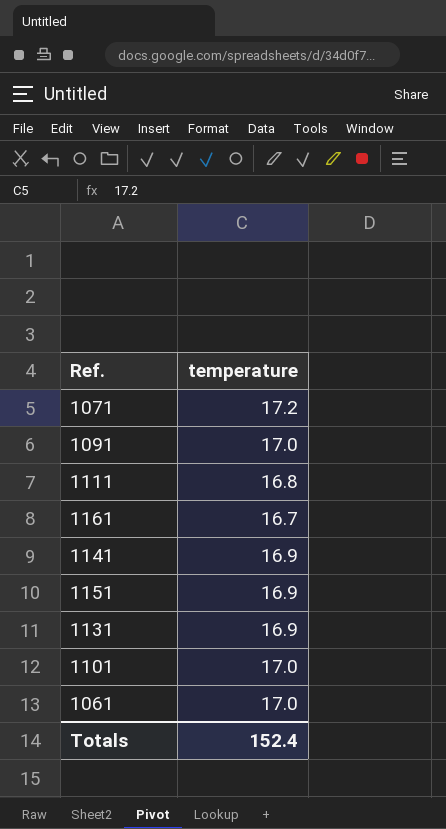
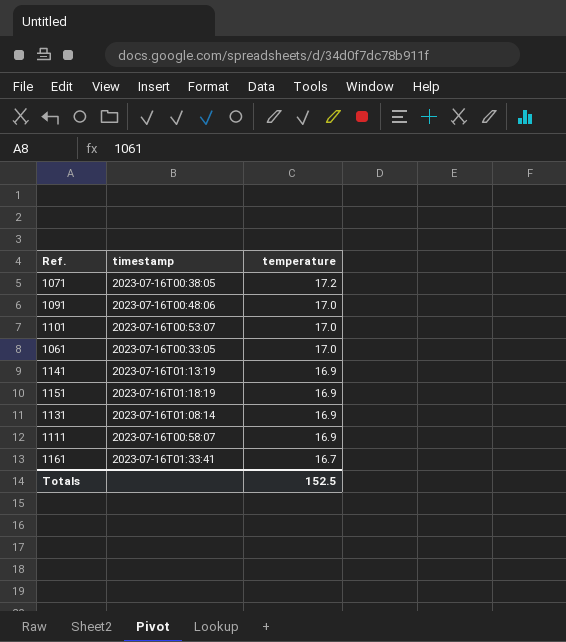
row order: none -> temperature descending
column timestamp | position: none -> 2
1111 | temperature: 16.8 -> 16.9
Totals | temperature: 152.4 -> 152.5

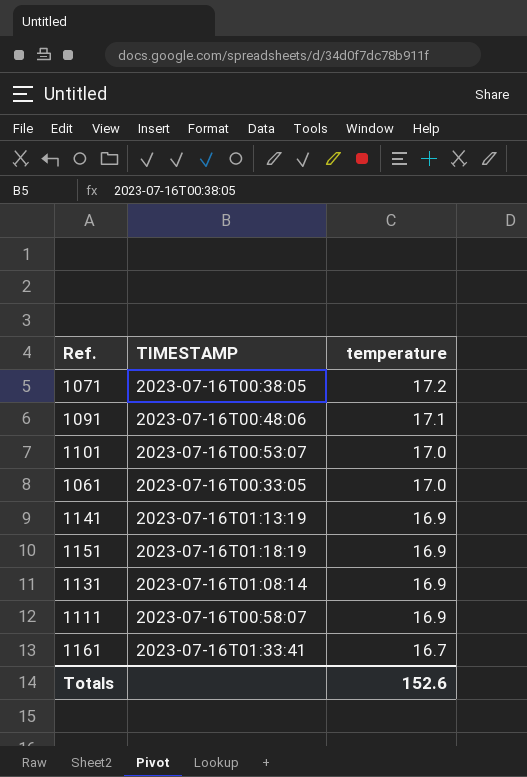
column name: timestamp -> TIMESTAMP
1091 | temperature: 17.0 -> 17.1
Totals | temperature: 152.5 -> 152.6

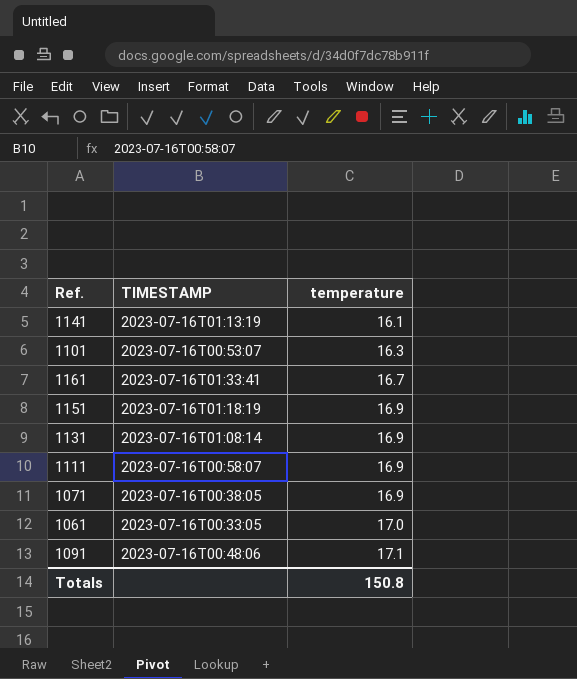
row order: temperature descending -> temperature ascending
1141 | temperature: 16.9 -> 16.1
1101 | temperature: 17.0 -> 16.3
1071 | temperature: 17.2 -> 16.9
Totals | temperature: 152.6 -> 150.8

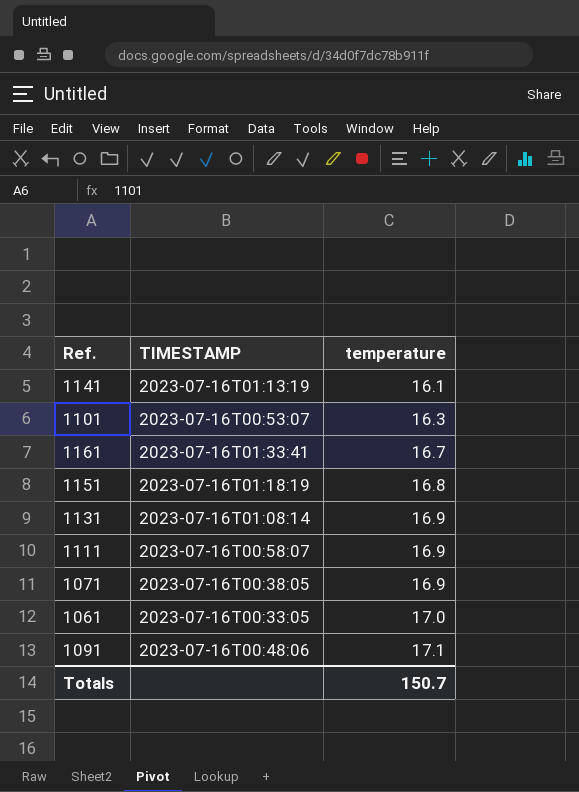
1151 | temperature: 16.9 -> 16.8
Totals | temperature: 150.8 -> 150.7

